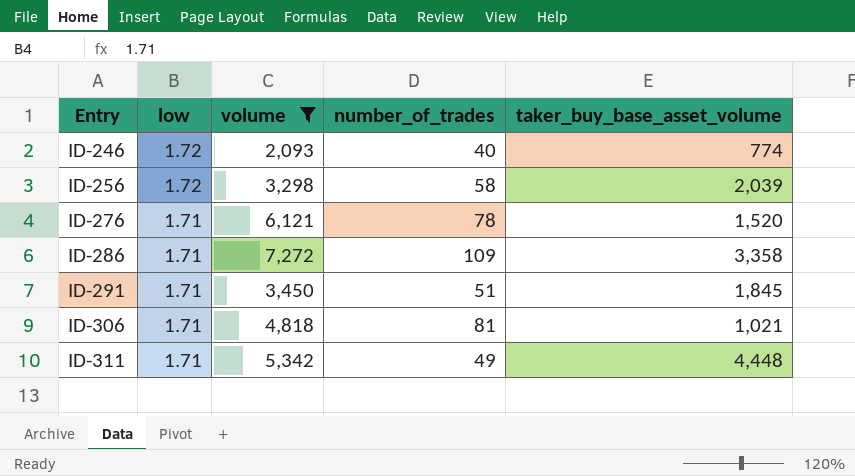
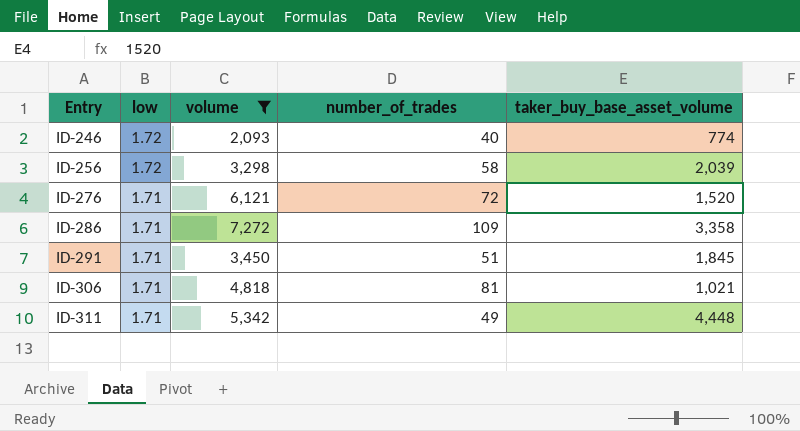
ID-276 | number_of_trades: 78 -> 72

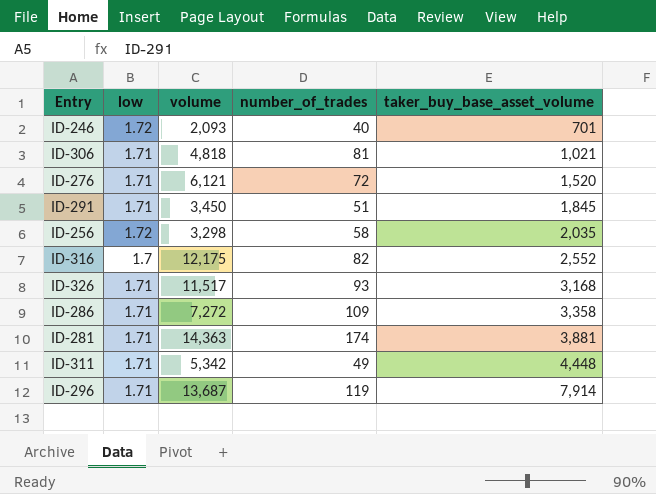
filter: volume <= 7,272 -> none
row order: Entry ascending -> taker_buy_base_asset_volume ascending
ID-246 | taker_buy_base_asset_volume: 774 -> 701
ID-256 | taker_buy_base_asset_volume: 2,039 -> 2,035

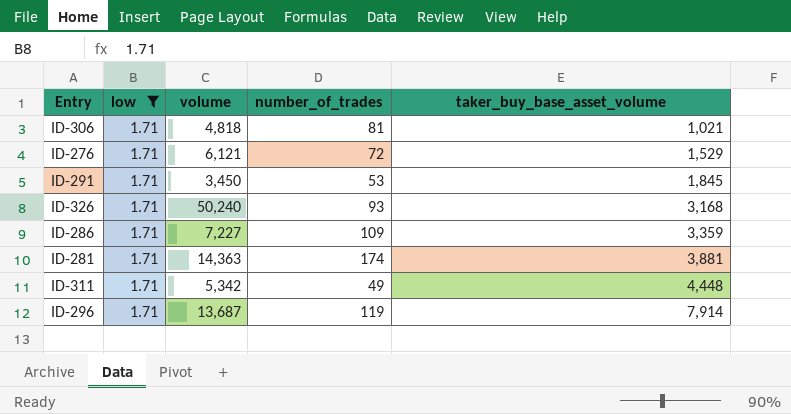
filter: none -> low = 1.71
ID-276 | taker_buy_base_asset_volume: 1,520 -> 1,529
ID-291 | number_of_trades: 51 -> 53
ID-326 | volume: 11,517 -> 50,240
ID-286 | volume: 7,272 -> 7,227
ID-286 | taker_buy_base_asset_volume: 3,358 -> 3,359

